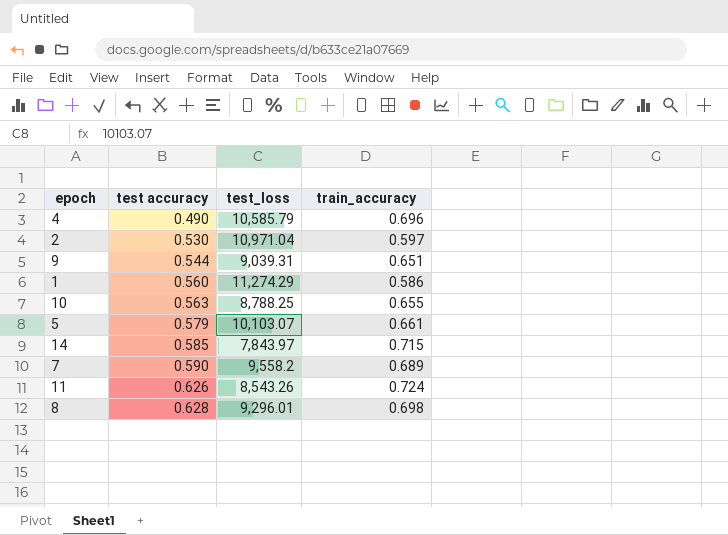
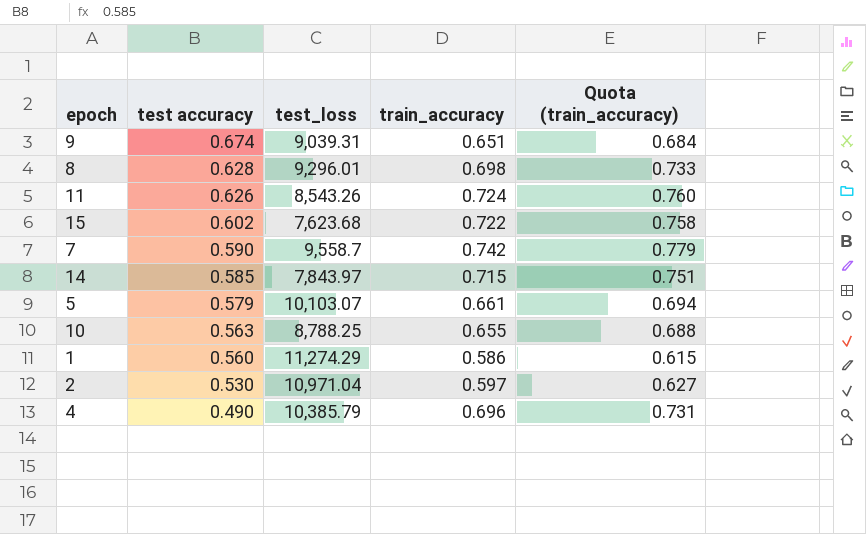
row order: test accuracy ascending -> test accuracy descending
column Quota (train_accuracy) | formula: none -> [train_accuracy] * 1.05
9 | test accuracy: 0.544 -> 0.674
row 15: none -> 0.602 | 7,623.68 | 0.722 | 0.758
7 | test_loss: 9,558.2 -> 9,558.7
7 | train_accuracy: 0.689 -> 0.742
4 | test_loss: 10,585.79 -> 10,385.79

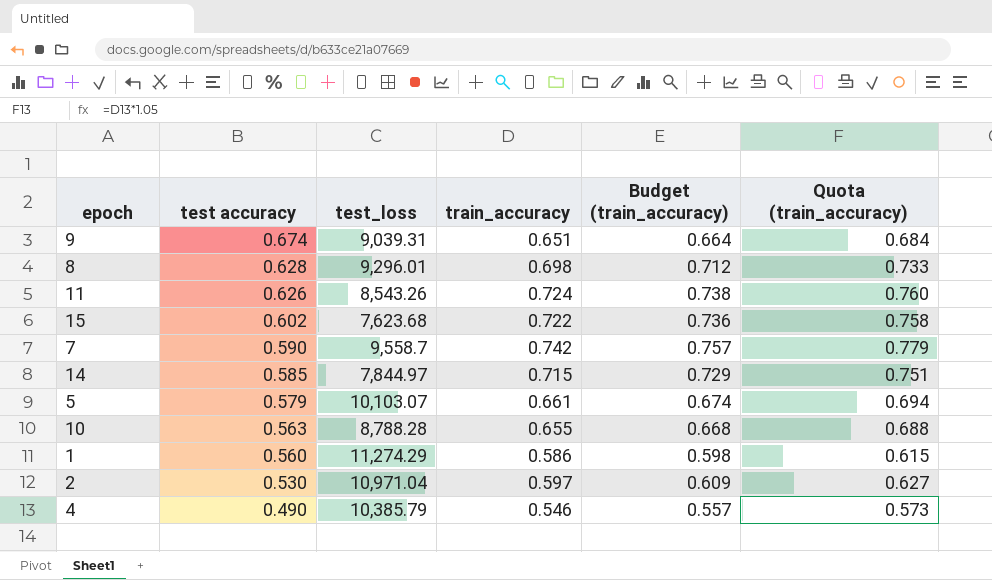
column Budget (train_accuracy) | formula: none -> [train_accuracy] * 1.02
14 | test_loss: 7,843.97 -> 7,844.97
10 | test_loss: 8,788.25 -> 8,788.28
4 | train_accuracy: 0.696 -> 0.546
4 | Quota (train_accuracy): 0.731 -> 0.573

